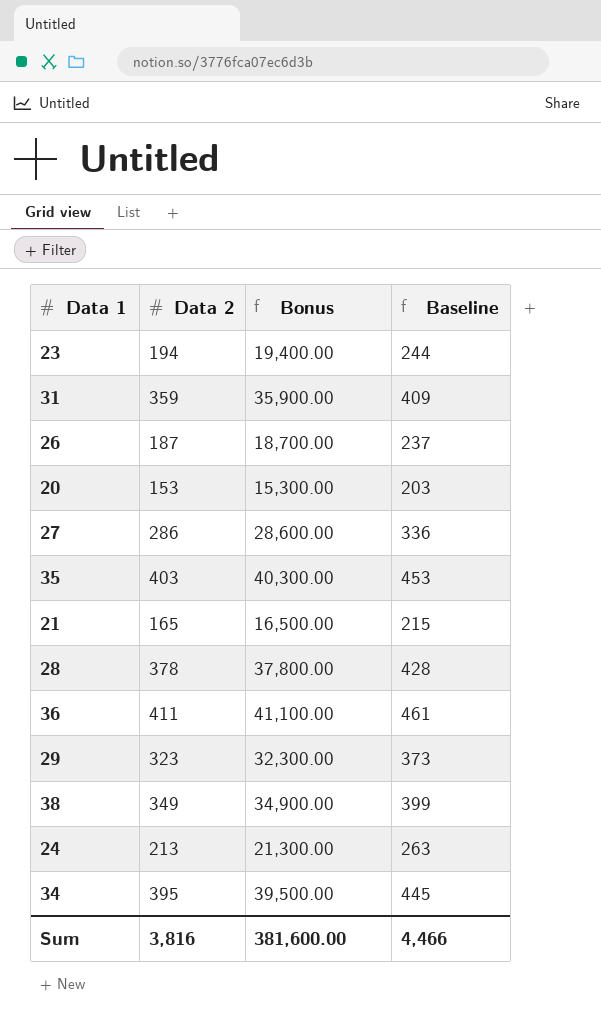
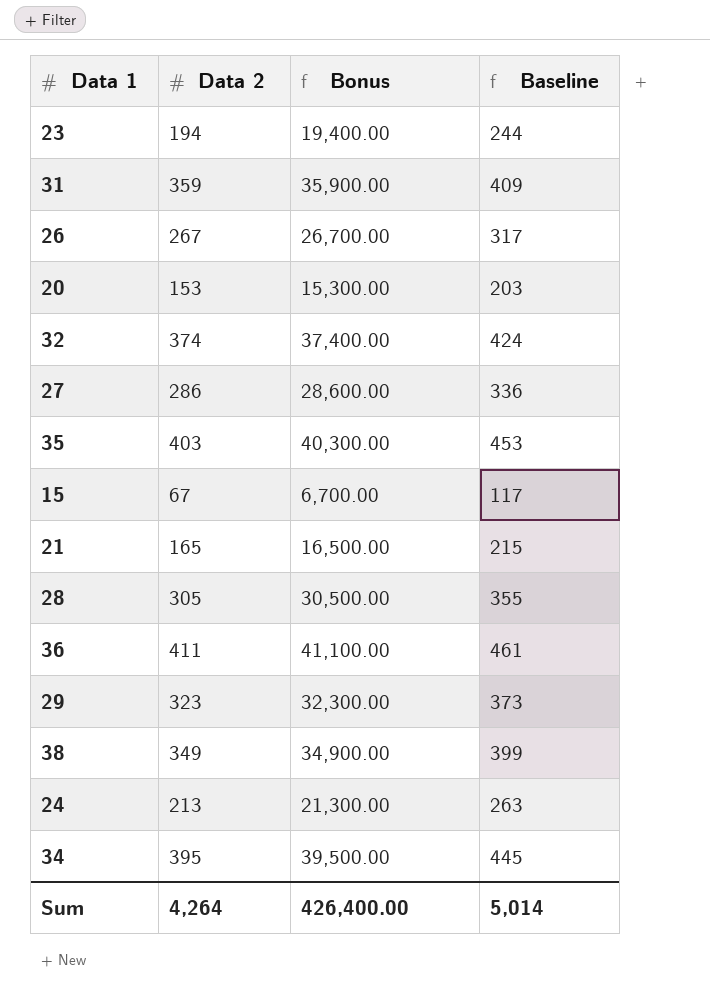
26 | Data 2: 187 -> 267
26 | Bonus: 18,700.00 -> 26,700.00
26 | Baseline: 237 -> 317
row 32: none -> 374 | 37,400.00 | 424
row 15: none -> 67 | 6,700.00 | 117
28 | Data 2: 378 -> 305
28 | Bonus: 37,800.00 -> 30,500.00
28 | Baseline: 428 -> 355
Sum | Data 2: 3,816 -> 4,264
Sum | Bonus: 381,600.00 -> 426,400.00
Sum | Baseline: 4,466 -> 5,014

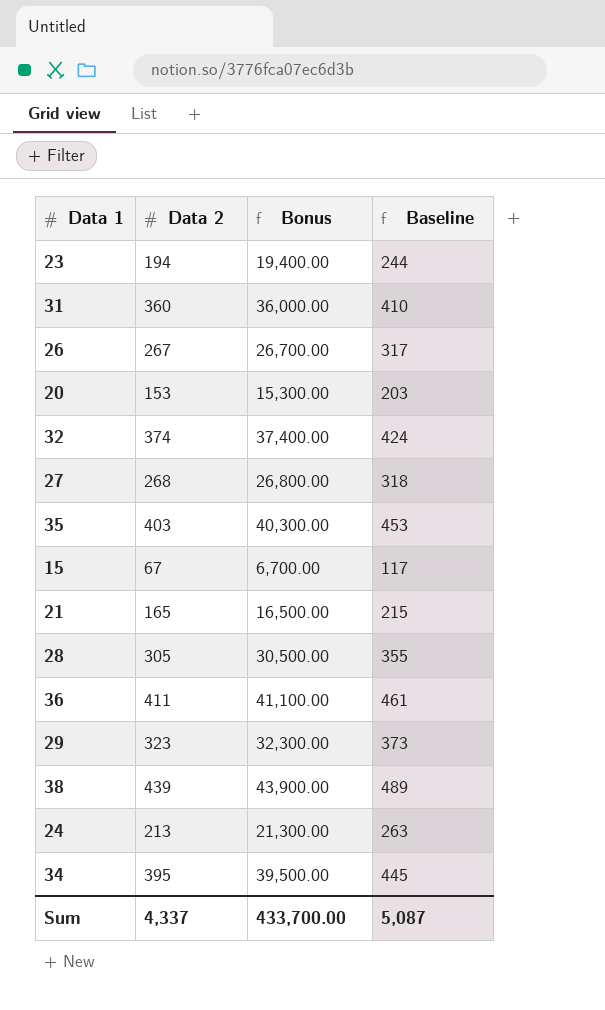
31 | Data 2: 359 -> 360
31 | Bonus: 35,900.00 -> 36,000.00
31 | Baseline: 409 -> 410
27 | Data 2: 286 -> 268
27 | Bonus: 28,600.00 -> 26,800.00
27 | Baseline: 336 -> 318
38 | Data 2: 349 -> 439
38 | Bonus: 34,900.00 -> 43,900.00
38 | Baseline: 399 -> 489
Sum | Data 2: 4,264 -> 4,337
Sum | Bonus: 426,400.00 -> 433,700.00
Sum | Baseline: 5,014 -> 5,087

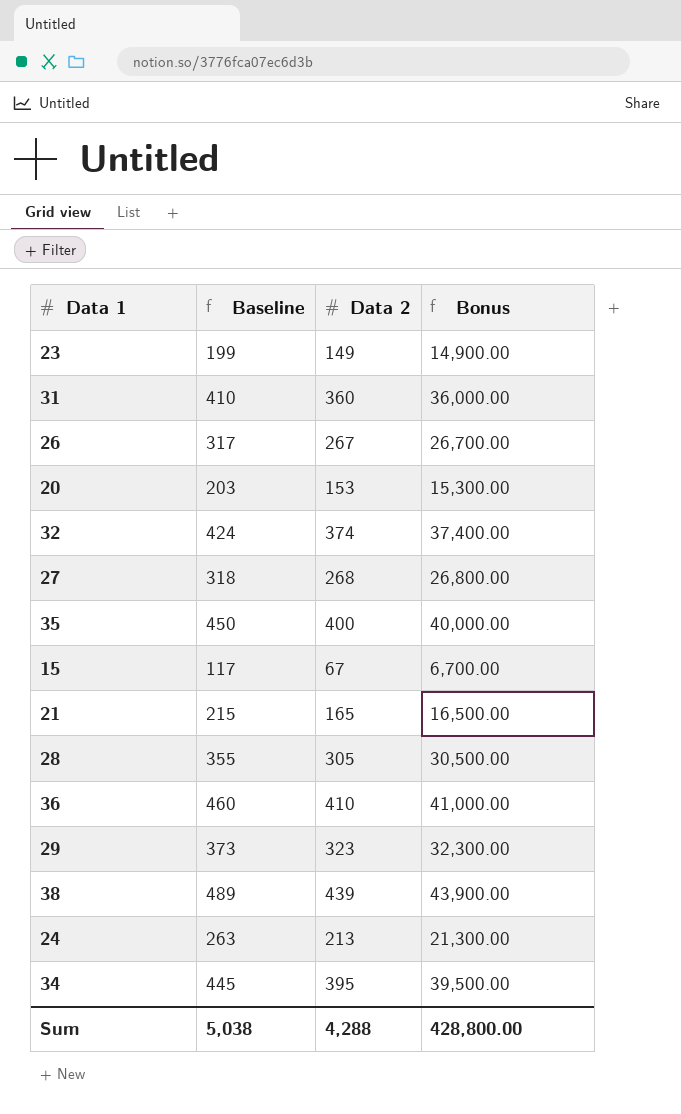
column Baseline | position: 4 -> 2
23 | Baseline: 244 -> 199
23 | Data 2: 194 -> 149
23 | Bonus: 19,400.00 -> 14,900.00
35 | Baseline: 453 -> 450
35 | Data 2: 403 -> 400
35 | Bonus: 40,300.00 -> 40,000.00
36 | Baseline: 461 -> 460
36 | Data 2: 411 -> 410
36 | Bonus: 41,100.00 -> 41,000.00
Sum | Baseline: 5,087 -> 5,038
Sum | Data 2: 4,337 -> 4,288
Sum | Bonus: 433,700.00 -> 428,800.00

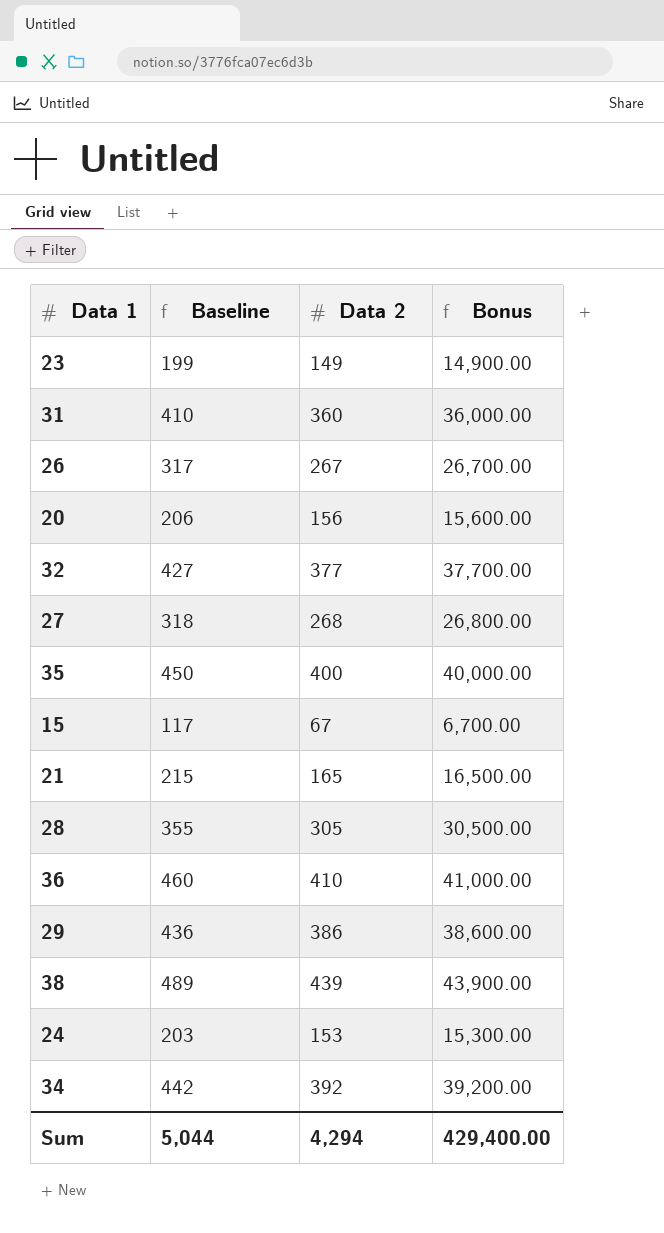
20 | Baseline: 203 -> 206
20 | Data 2: 153 -> 156
20 | Bonus: 15,300.00 -> 15,600.00
32 | Baseline: 424 -> 427
32 | Data 2: 374 -> 377
32 | Bonus: 37,400.00 -> 37,700.00
29 | Baseline: 373 -> 436
29 | Data 2: 323 -> 386
29 | Bonus: 32,300.00 -> 38,600.00
24 | Baseline: 263 -> 203
24 | Data 2: 213 -> 153
24 | Bonus: 21,300.00 -> 15,300.00
34 | Baseline: 445 -> 442
34 | Data 2: 395 -> 392
34 | Bonus: 39,500.00 -> 39,200.00
Sum | Baseline: 5,038 -> 5,044
Sum | Data 2: 4,288 -> 4,294
Sum | Bonus: 428,800.00 -> 429,400.00

